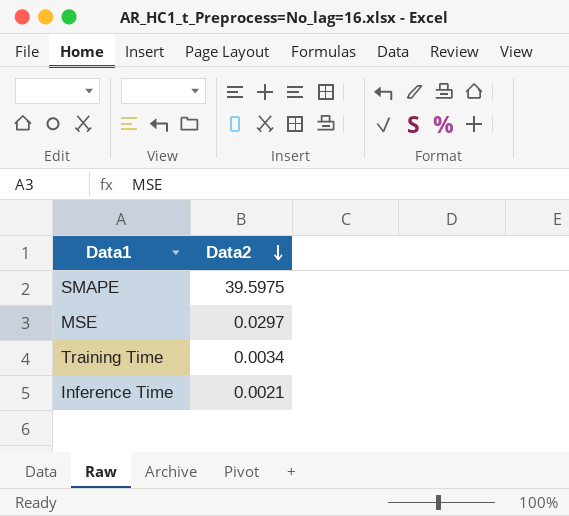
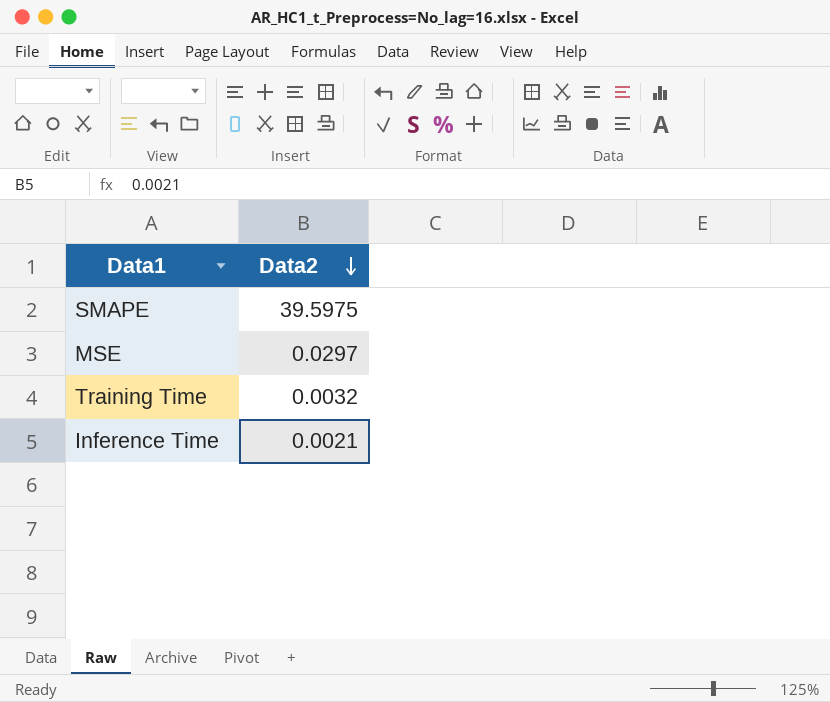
Training Time | Data2: 0.0034 -> 0.0032

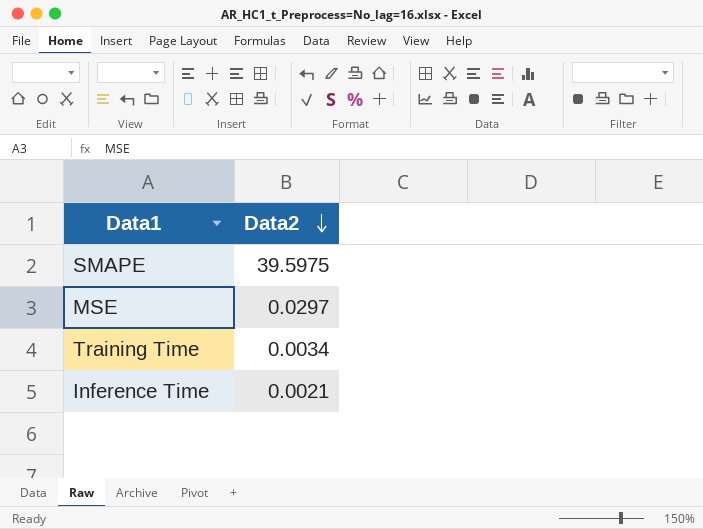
Training Time | Data2: 0.0032 -> 0.0034

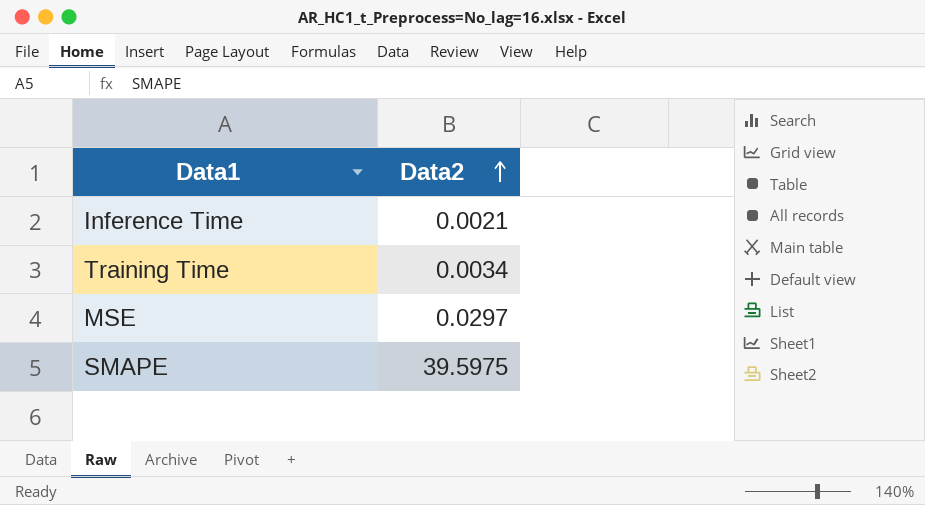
row order: Data2 descending -> Data2 ascending

